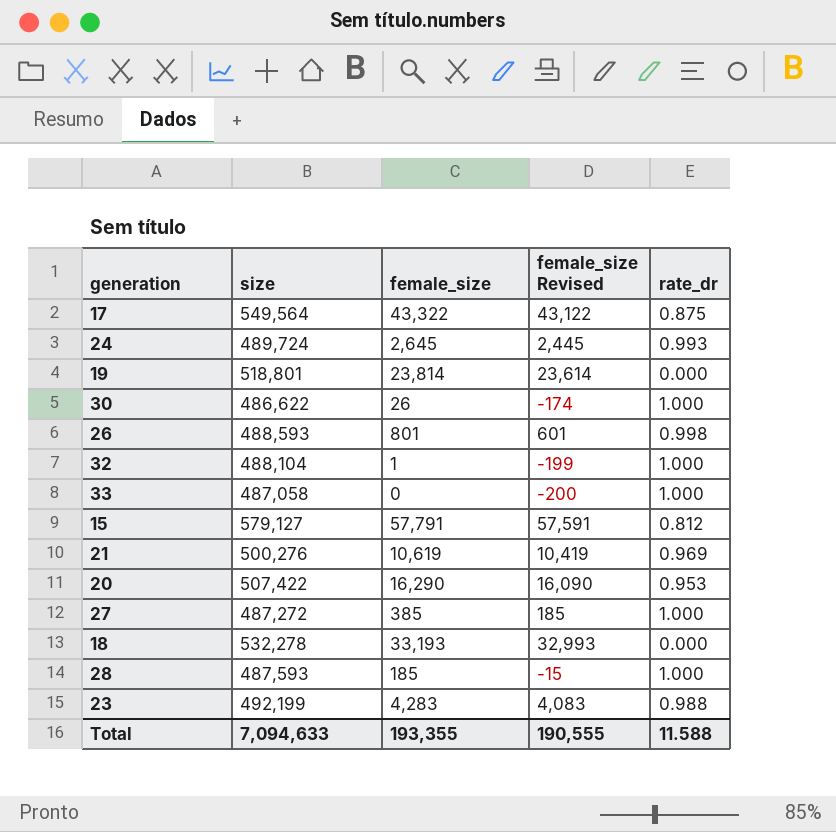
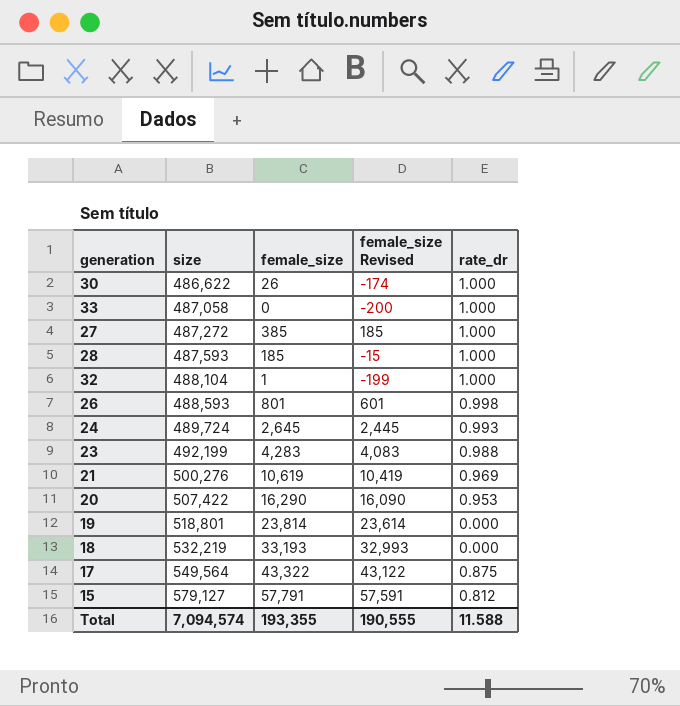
row order: none -> size ascending
18 | size: 532,278 -> 532,219
Total | size: 7,094,633 -> 7,094,574

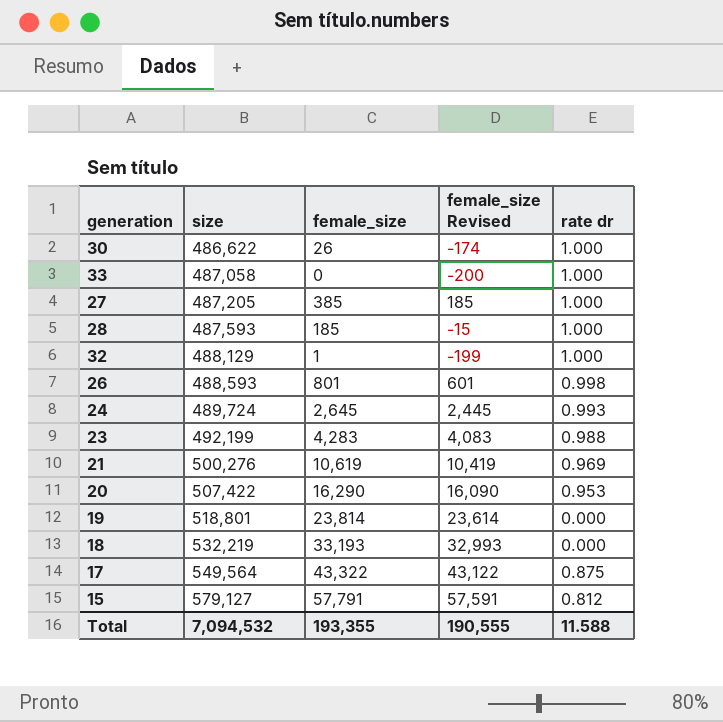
column name: rate_dr -> rate dr
27 | size: 487,272 -> 487,205
32 | size: 488,104 -> 488,129
Total | size: 7,094,574 -> 7,094,532

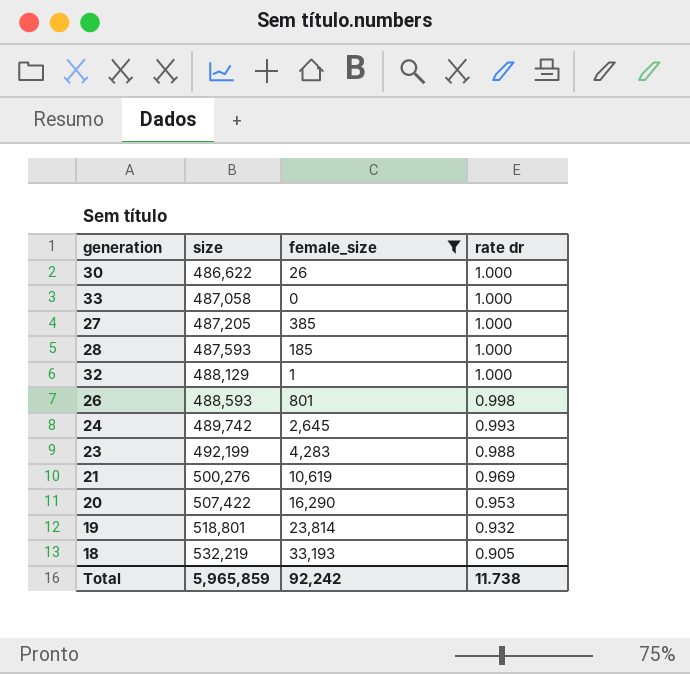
filter: none -> female_size <= 33,193
column female_size Revised | formula: [female_size] - 200 -> none
24 | size: 489,724 -> 489,742
19 | rate dr: 0.000 -> 0.932
18 | rate dr: 0.000 -> 0.905
Total | size: 7,094,532 -> 5,965,859
Total | female_size: 193,355 -> 92,242
Total | rate dr: 11.588 -> 11.738

